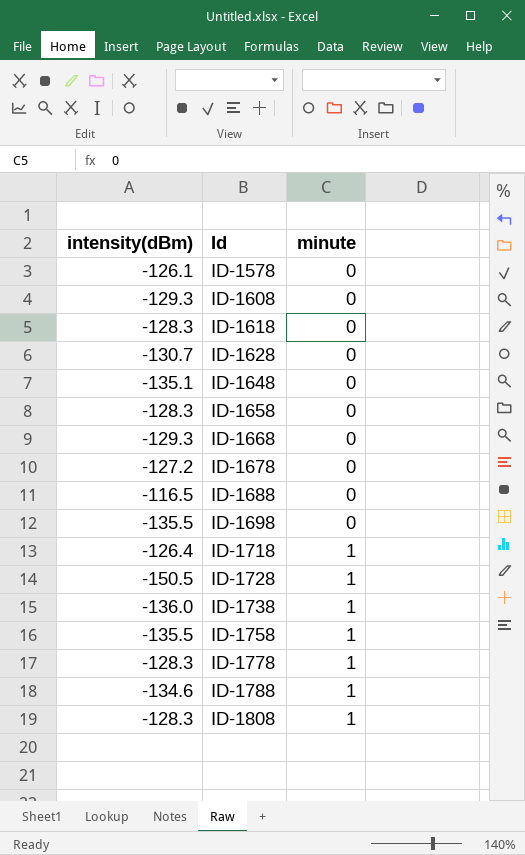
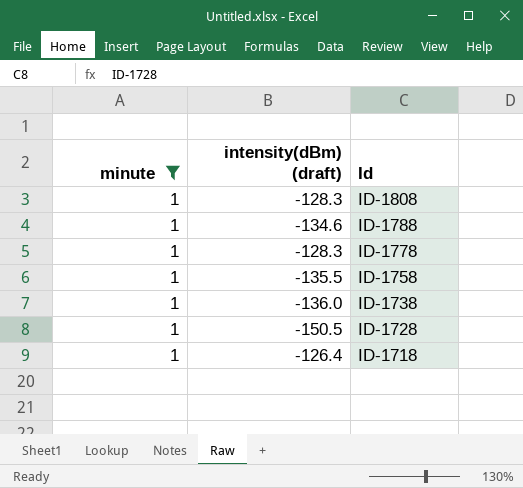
filter: none -> minute = 1
row order: Id ascending -> Id descending
column minute | position: 3 -> 1
column name: intensity(dBm) -> intensity(dBm) (draft)

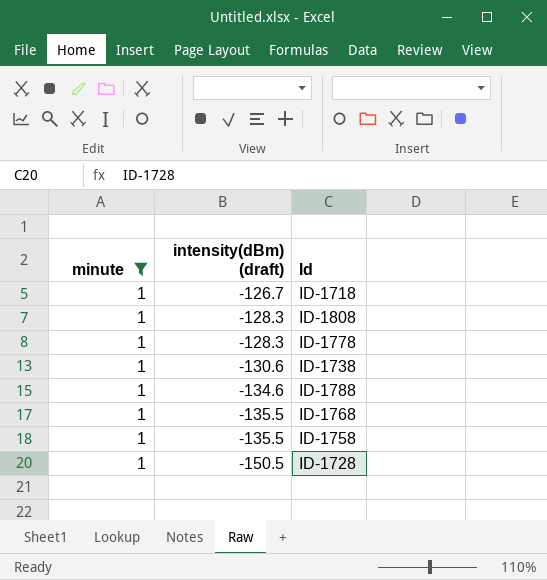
row order: Id descending -> intensity(dBm) (draft) descending
ID-1718 | intensity(dBm) (draft): -126.4 -> -126.7
ID-1738 | intensity(dBm) (draft): -136.0 -> -130.6
row ID-1768: none -> 1 | -135.5

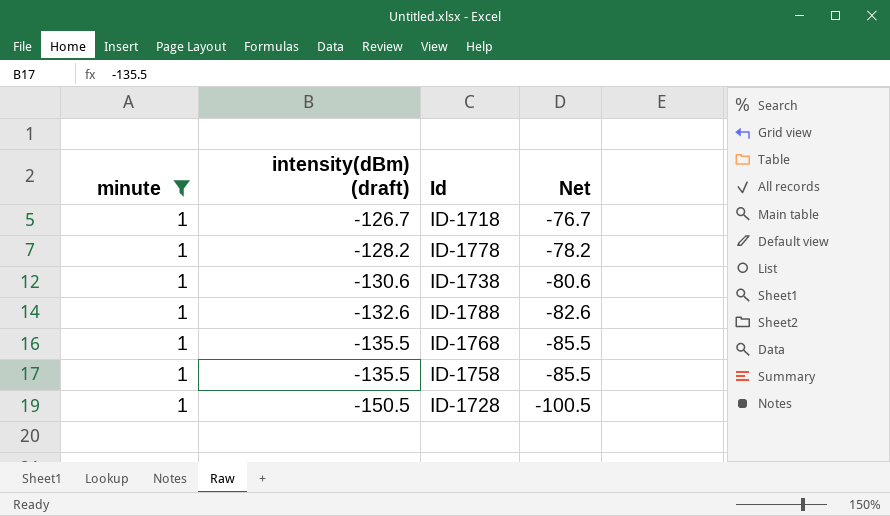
column Net | formula: none -> [intensity(dBm) (draft)] + 50
row ID-1808: 1 | -128.3 -> none
ID-1778 | intensity(dBm) (draft): -128.3 -> -128.2
ID-1788 | intensity(dBm) (draft): -134.6 -> -132.6

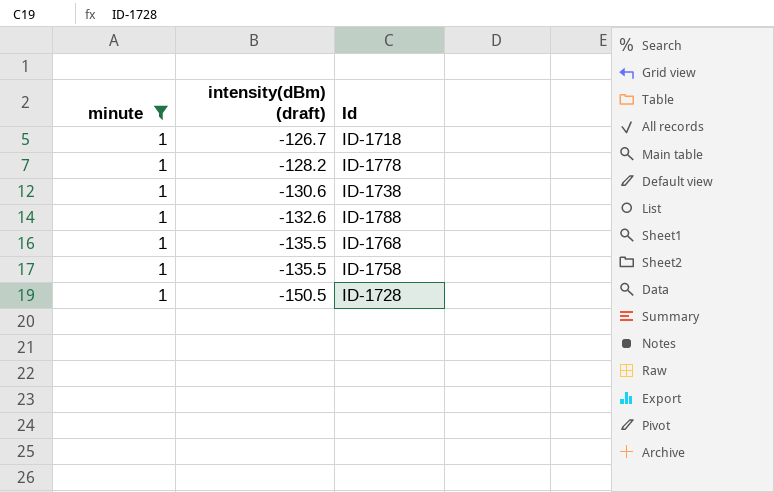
column Net | formula: [intensity(dBm) (draft)] + 50 -> none

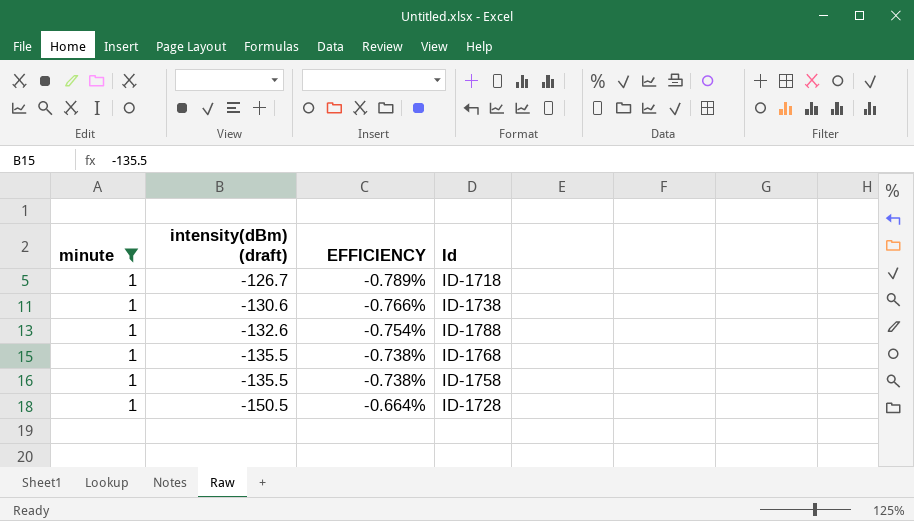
column EFFICIENCY | formula: none -> [minute] / [intensity(dBm) (draft)]
row ID-1778: 1 | -128.2 -> none

